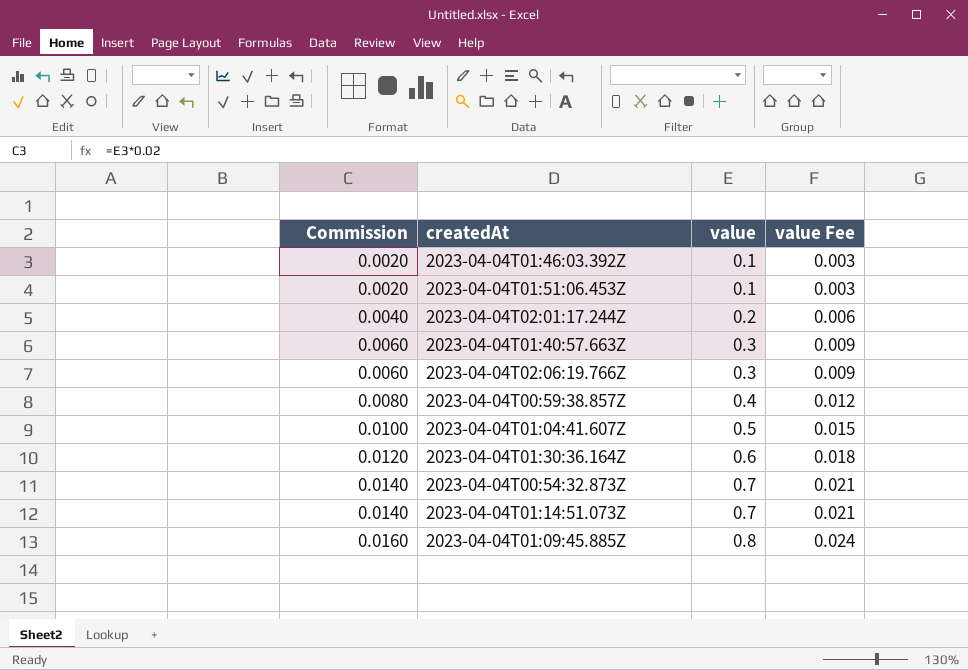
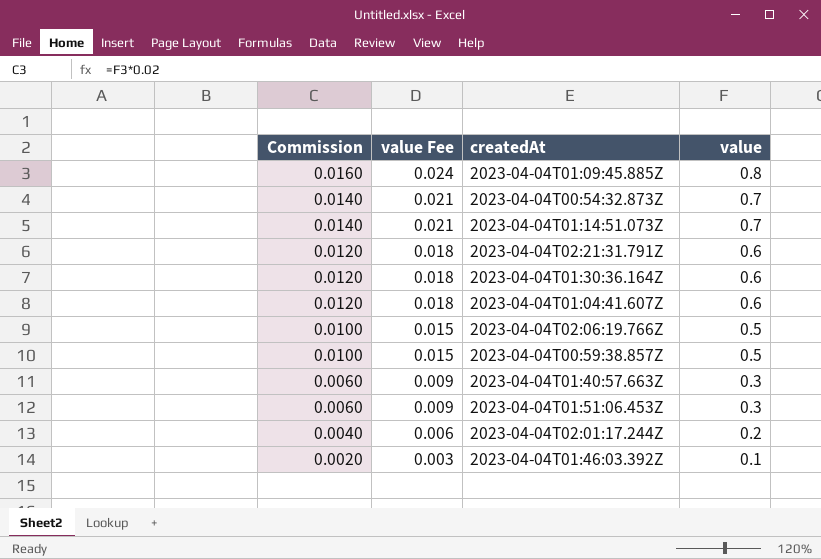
row order: Commission ascending -> Commission descending
column value Fee | position: 4 -> 2
row 2023-04-04T02:21:31.791Z: none -> 0.0120 | 0.018 | 0.6
2023-04-04T01:04:41.607Z | Commission: 0.0100 -> 0.0120
2023-04-04T01:04:41.607Z | value Fee: 0.015 -> 0.018
2023-04-04T01:04:41.607Z | value: 0.5 -> 0.6
2023-04-04T02:06:19.766Z | Commission: 0.0060 -> 0.0100
2023-04-04T02:06:19.766Z | value Fee: 0.009 -> 0.015
2023-04-04T02:06:19.766Z | value: 0.3 -> 0.5
2023-04-04T00:59:38.857Z | Commission: 0.0080 -> 0.0100
2023-04-04T00:59:38.857Z | value Fee: 0.012 -> 0.015
2023-04-04T00:59:38.857Z | value: 0.4 -> 0.5
2023-04-04T01:51:06.453Z | Commission: 0.0020 -> 0.0060
2023-04-04T01:51:06.453Z | value Fee: 0.003 -> 0.009
2023-04-04T01:51:06.453Z | value: 0.1 -> 0.3

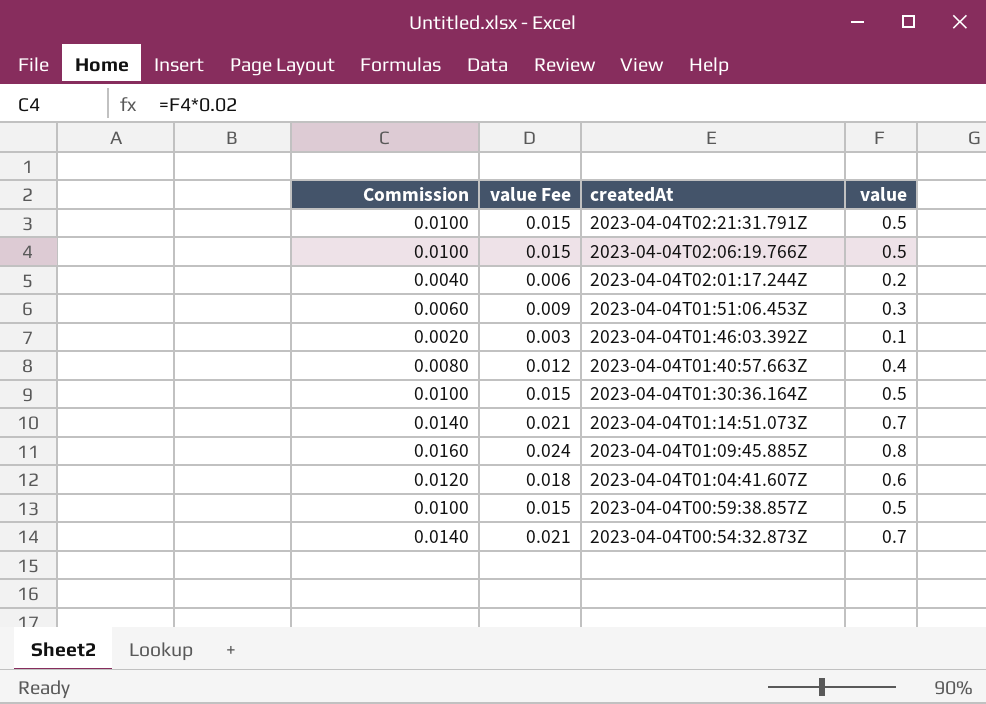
row order: Commission descending -> createdAt descending
2023-04-04T02:21:31.791Z | Commission: 0.0120 -> 0.0100
2023-04-04T02:21:31.791Z | value Fee: 0.018 -> 0.015
2023-04-04T02:21:31.791Z | value: 0.6 -> 0.5
2023-04-04T01:40:57.663Z | Commission: 0.0060 -> 0.0080
2023-04-04T01:40:57.663Z | value Fee: 0.009 -> 0.012
2023-04-04T01:40:57.663Z | value: 0.3 -> 0.4
2023-04-04T01:30:36.164Z | Commission: 0.0120 -> 0.0100
2023-04-04T01:30:36.164Z | value Fee: 0.018 -> 0.015
2023-04-04T01:30:36.164Z | value: 0.6 -> 0.5

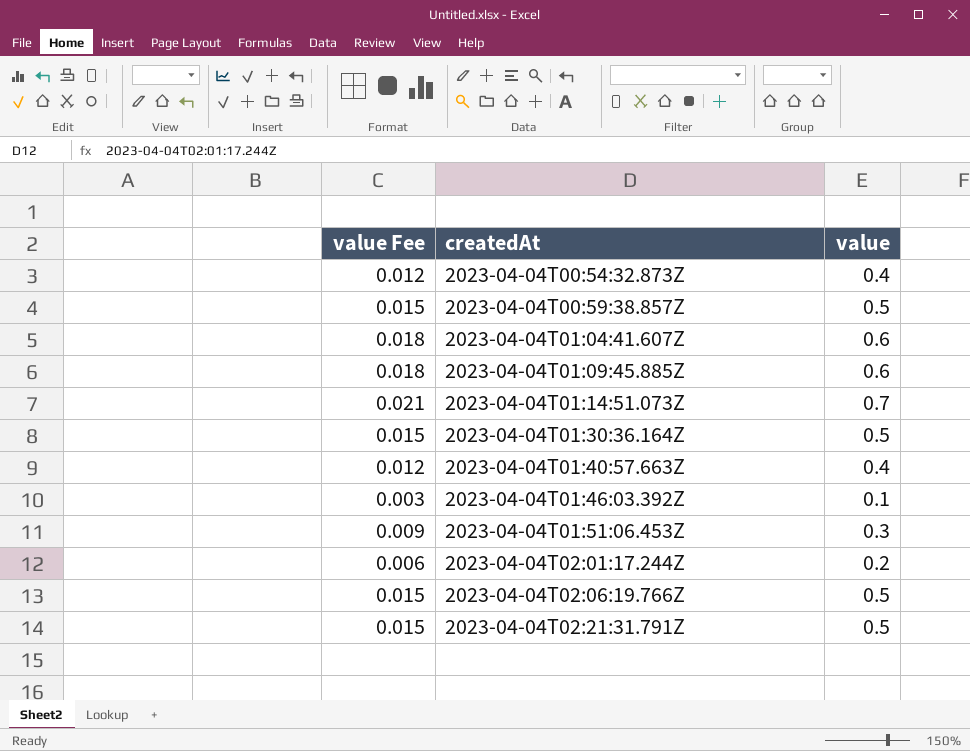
row order: createdAt descending -> createdAt ascending
column Commission | formula: [value] * 0.02 -> none
2023-04-04T00:54:32.873Z | value Fee: 0.021 -> 0.012
2023-04-04T00:54:32.873Z | value: 0.7 -> 0.4
2023-04-04T01:09:45.885Z | value Fee: 0.024 -> 0.018
2023-04-04T01:09:45.885Z | value: 0.8 -> 0.6

